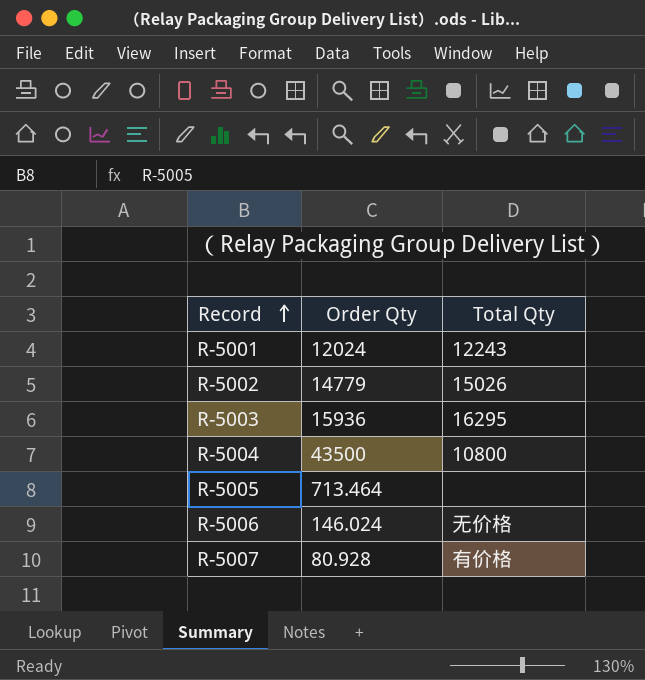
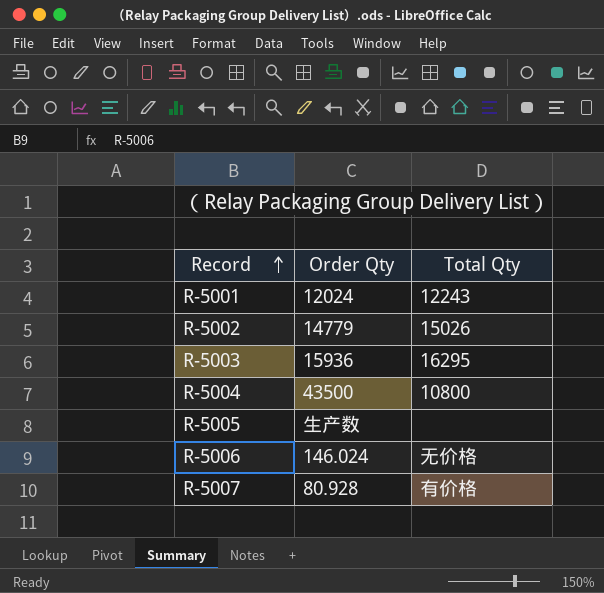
R-5005 | Order Qty: 713.464 -> 生产数

